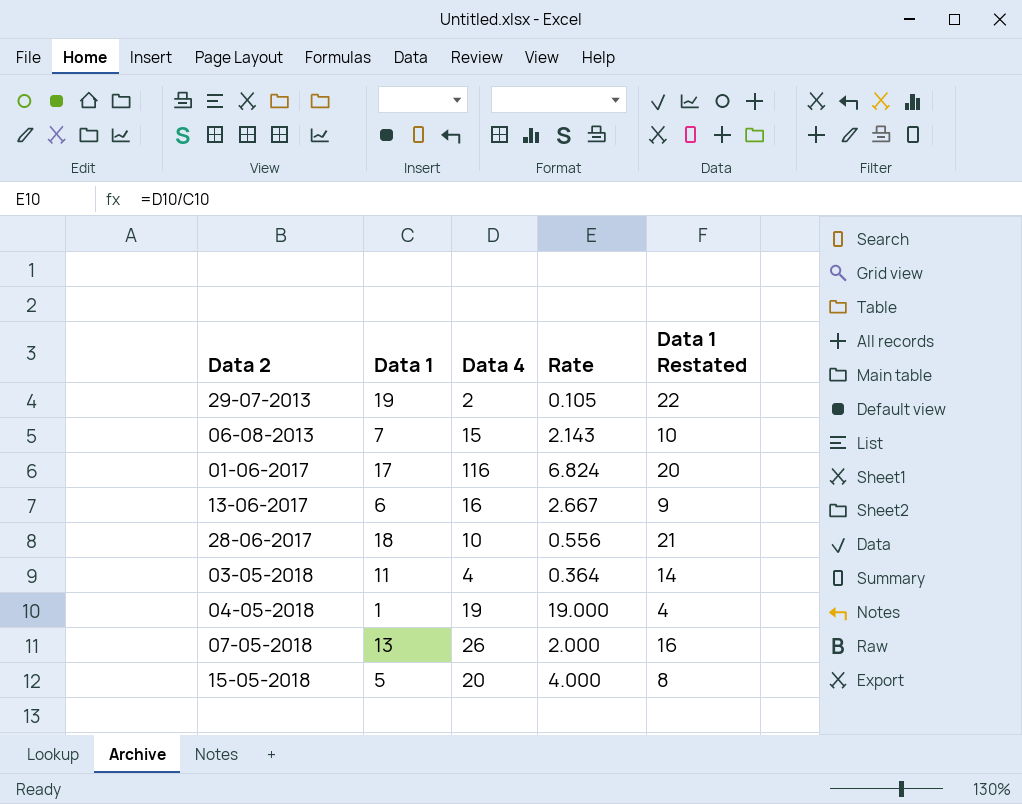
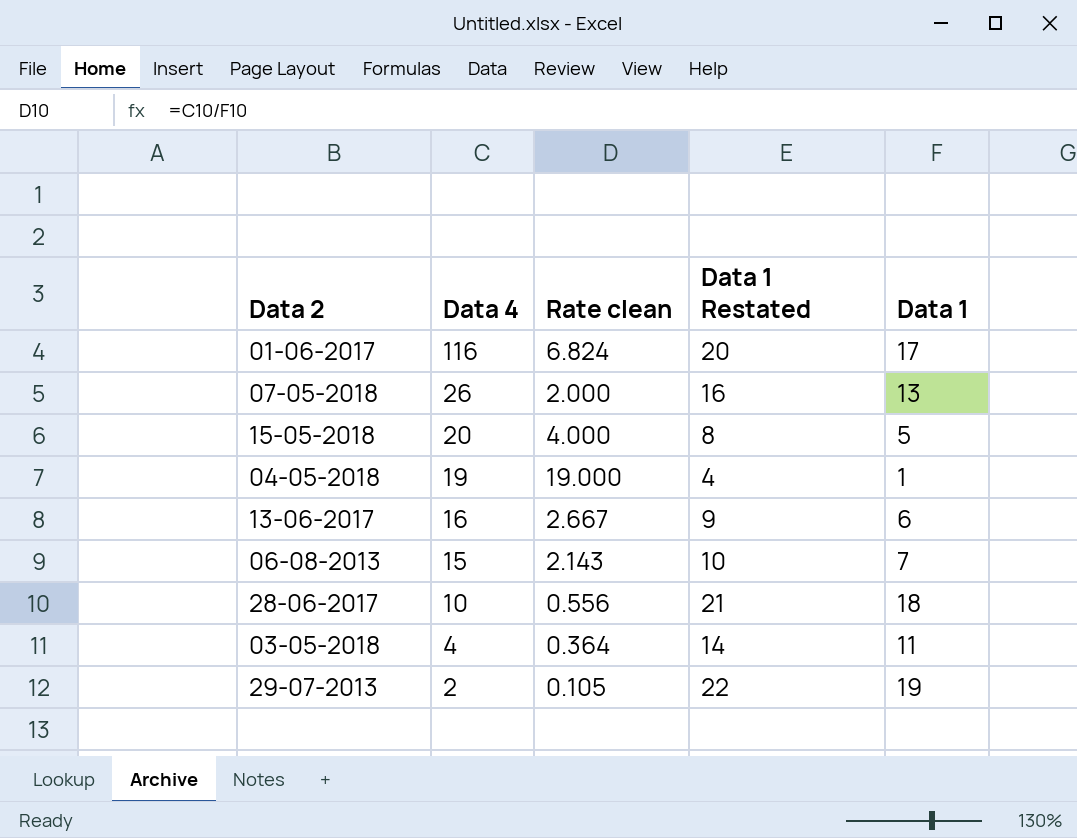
row order: Data 2 ascending -> Data 4 descending
column name: Rate -> Rate clean
column Data 1 | position: 2 -> 5

